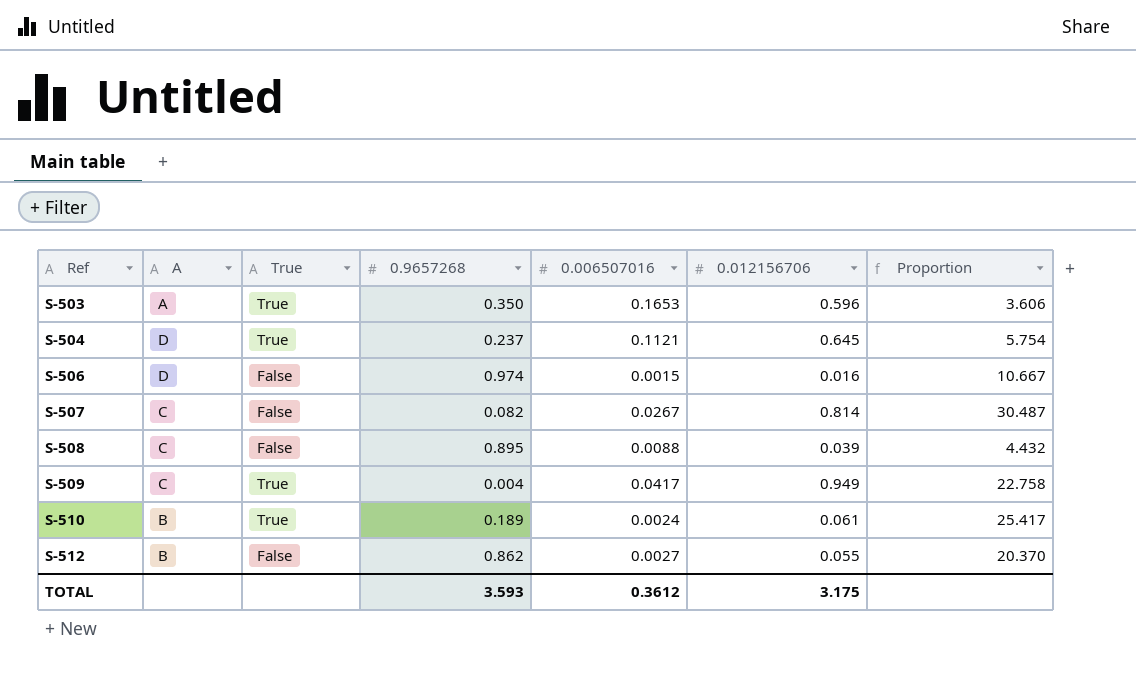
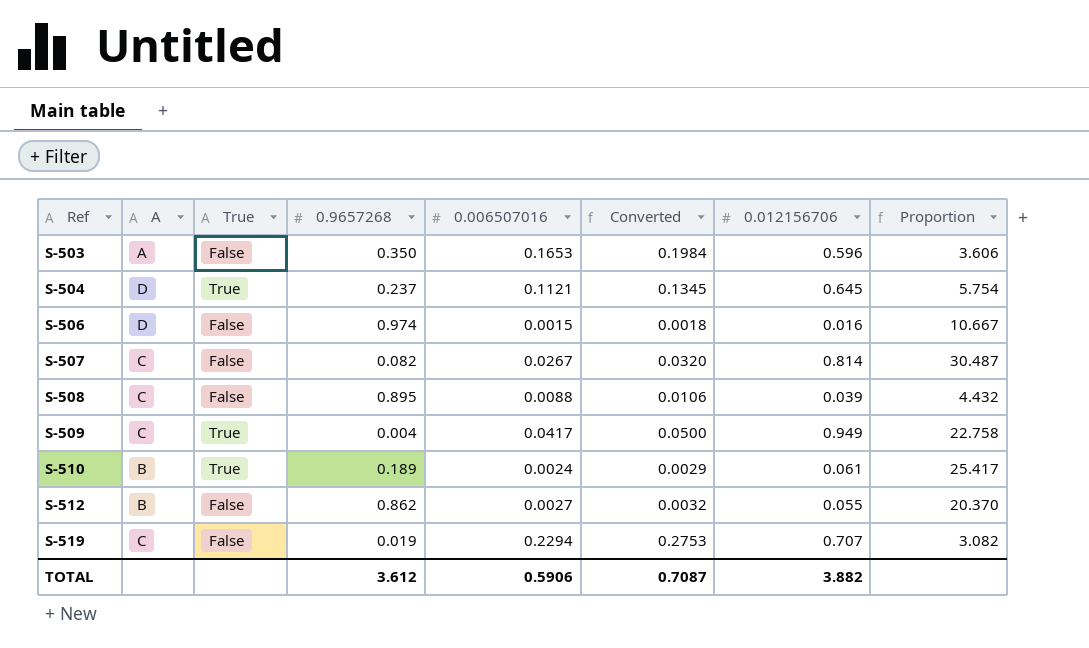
column Converted | formula: none -> [0.006507016] * 1.2
S-503 | True: True -> False
row S-519: none -> C | False | 0.019 | 0.2294 | 0.2753 | 0.707 | 3.082
TOTAL | 0.9657268: 3.593 -> 3.612
TOTAL | 0.006507016: 0.3612 -> 0.5906
TOTAL | 0.012156706: 3.175 -> 3.882

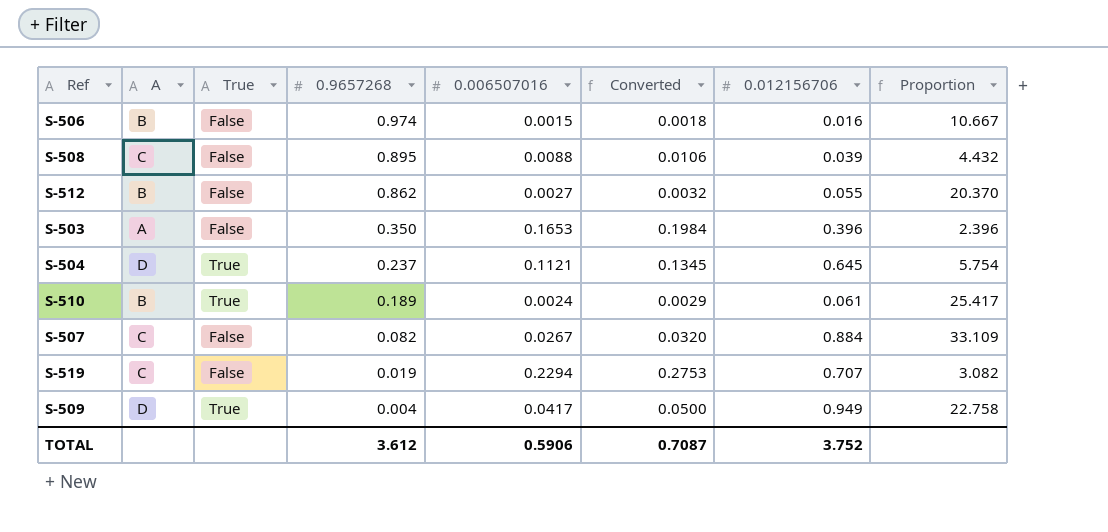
row order: Ref ascending -> 0.9657268 descending
S-506 | A: D -> B
S-503 | 0.012156706: 0.596 -> 0.396
S-503 | Proportion: 3.606 -> 2.396
S-507 | 0.012156706: 0.814 -> 0.884
S-507 | Proportion: 30.487 -> 33.109
S-509 | A: C -> D
TOTAL | 0.012156706: 3.882 -> 3.752

